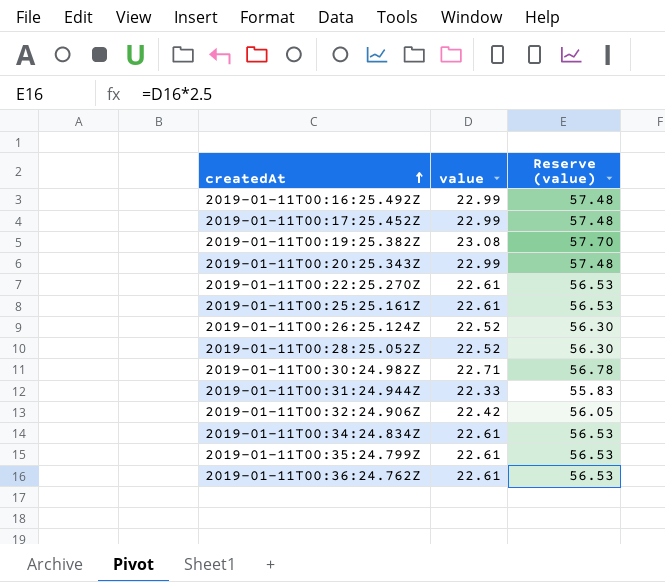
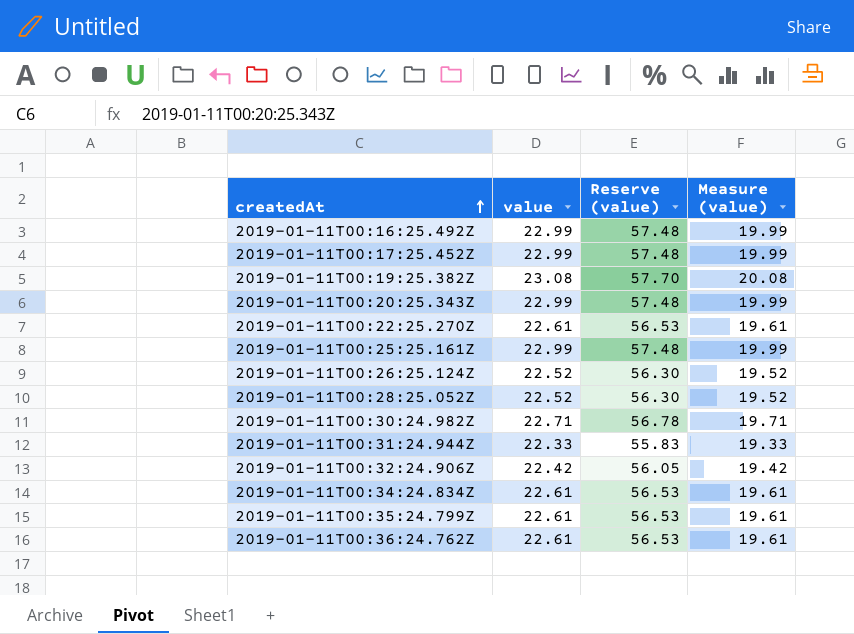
column Measure (value) | formula: none -> [value] - 3
2019-01-11T00:25:25.161Z | value: 22.61 -> 22.99
2019-01-11T00:25:25.161Z | Reserve (value): 56.53 -> 57.48

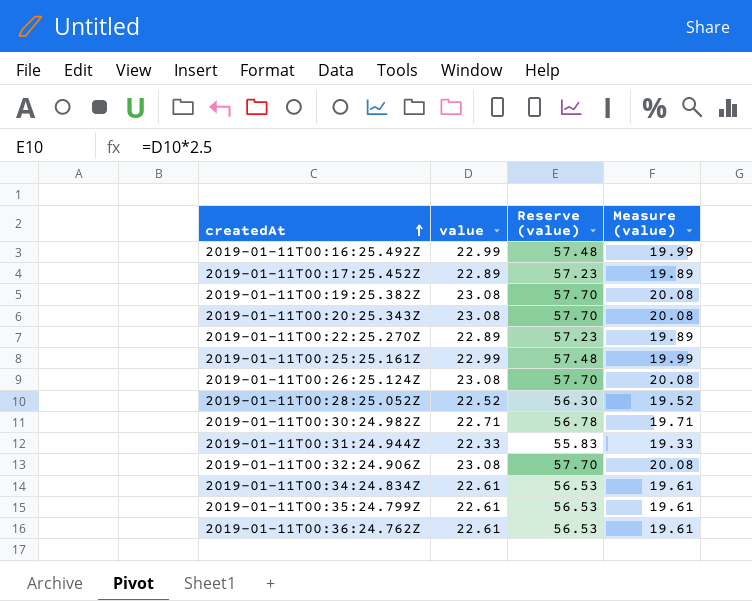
2019-01-11T00:17:25.452Z | value: 22.99 -> 22.89
2019-01-11T00:17:25.452Z | Reserve (value): 57.48 -> 57.23
2019-01-11T00:17:25.452Z | Measure (value): 19.99 -> 19.89
2019-01-11T00:20:25.343Z | value: 22.99 -> 23.08
2019-01-11T00:20:25.343Z | Reserve (value): 57.48 -> 57.70
2019-01-11T00:20:25.343Z | Measure (value): 19.99 -> 20.08
2019-01-11T00:22:25.270Z | value: 22.61 -> 22.89
2019-01-11T00:22:25.270Z | Reserve (value): 56.53 -> 57.23
2019-01-11T00:22:25.270Z | Measure (value): 19.61 -> 19.89
2019-01-11T00:26:25.124Z | value: 22.52 -> 23.08
2019-01-11T00:26:25.124Z | Reserve (value): 56.30 -> 57.70
2019-01-11T00:26:25.124Z | Measure (value): 19.52 -> 20.08
2019-01-11T00:32:24.906Z | value: 22.42 -> 23.08
2019-01-11T00:32:24.906Z | Reserve (value): 56.05 -> 57.70
2019-01-11T00:32:24.906Z | Measure (value): 19.42 -> 20.08

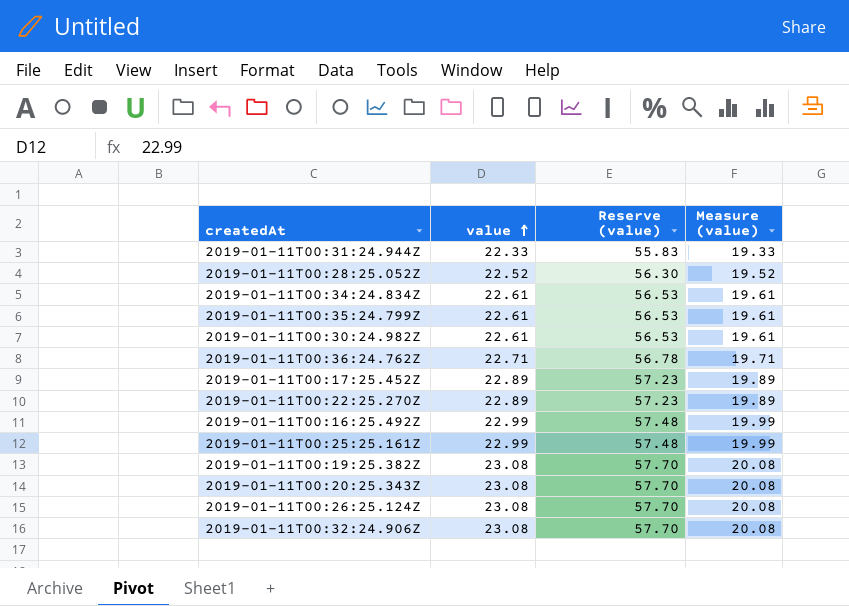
row order: createdAt ascending -> value ascending
2019-01-11T00:30:24.982Z | value: 22.71 -> 22.61
2019-01-11T00:30:24.982Z | Reserve (value): 56.78 -> 56.53
2019-01-11T00:30:24.982Z | Measure (value): 19.71 -> 19.61
2019-01-11T00:36:24.762Z | value: 22.61 -> 22.71
2019-01-11T00:36:24.762Z | Reserve (value): 56.53 -> 56.78
2019-01-11T00:36:24.762Z | Measure (value): 19.61 -> 19.71

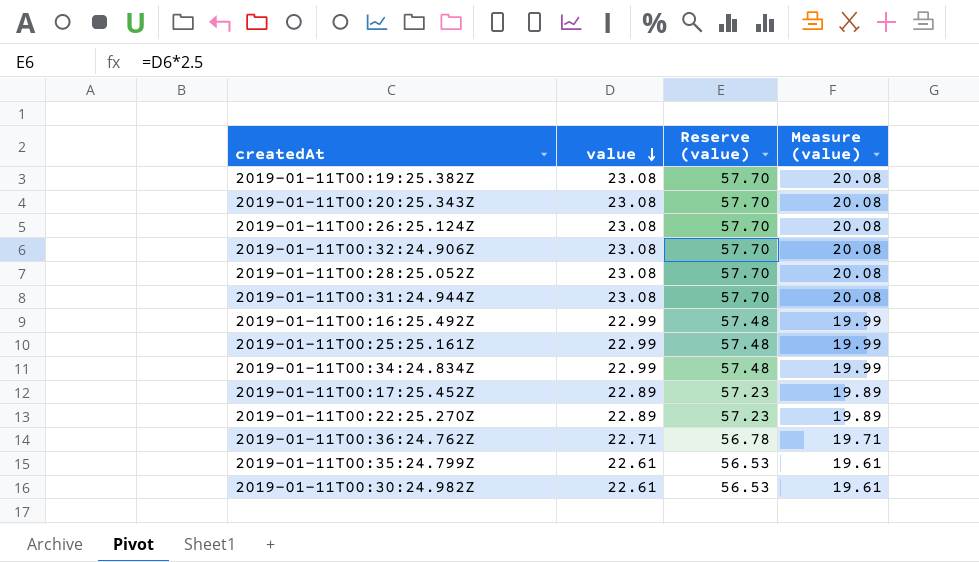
row order: value ascending -> value descending
2019-01-11T00:28:25.052Z | value: 22.52 -> 23.08
2019-01-11T00:28:25.052Z | Reserve (value): 56.30 -> 57.70
2019-01-11T00:28:25.052Z | Measure (value): 19.52 -> 20.08
2019-01-11T00:31:24.944Z | value: 22.33 -> 23.08
2019-01-11T00:31:24.944Z | Reserve (value): 55.83 -> 57.70
2019-01-11T00:31:24.944Z | Measure (value): 19.33 -> 20.08
2019-01-11T00:34:24.834Z | value: 22.61 -> 22.99
2019-01-11T00:34:24.834Z | Reserve (value): 56.53 -> 57.48
2019-01-11T00:34:24.834Z | Measure (value): 19.61 -> 19.99

